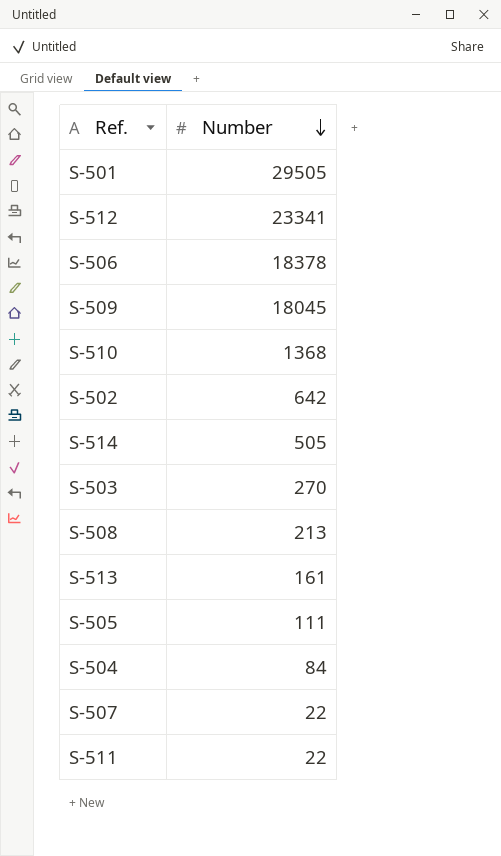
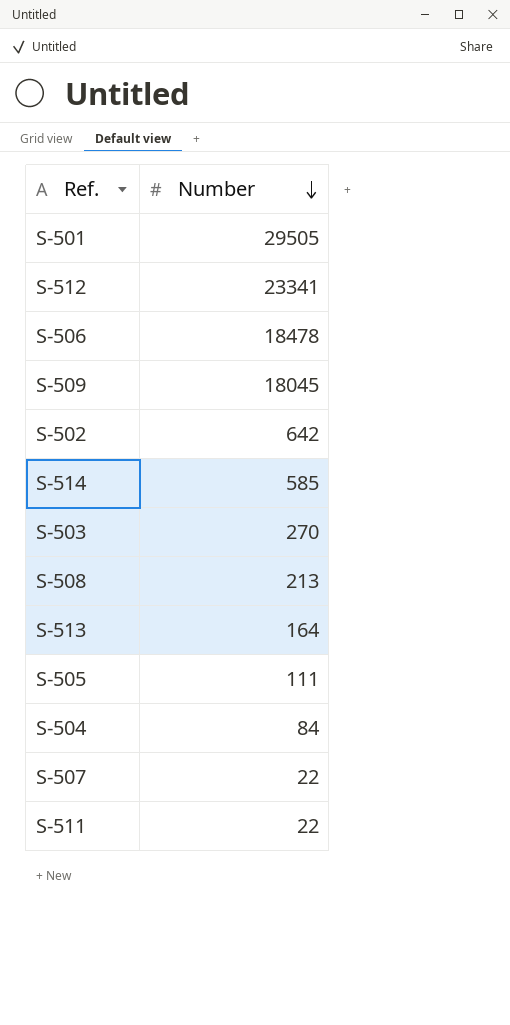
row S-510: 1368 -> none
S-506 | Number: 18378 -> 18478
S-514 | Number: 505 -> 585
S-513 | Number: 161 -> 164

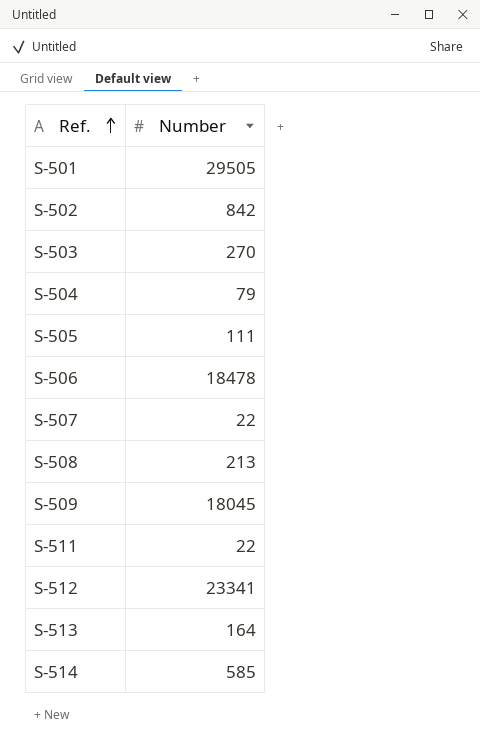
row order: Number descending -> Ref. ascending
S-502 | Number: 642 -> 842
S-504 | Number: 84 -> 79

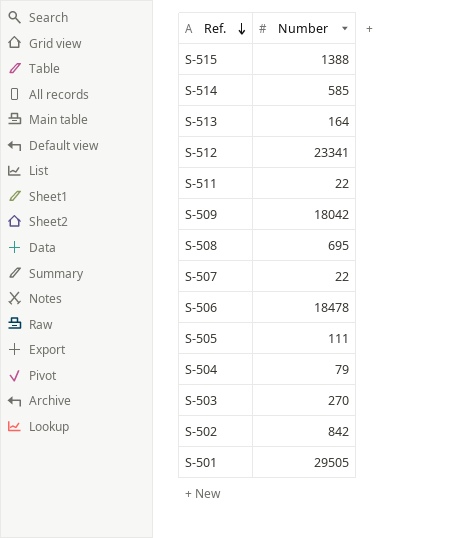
row order: Ref. ascending -> Ref. descending
row S-515: none -> 1388
S-509 | Number: 18045 -> 18042
S-508 | Number: 213 -> 695

